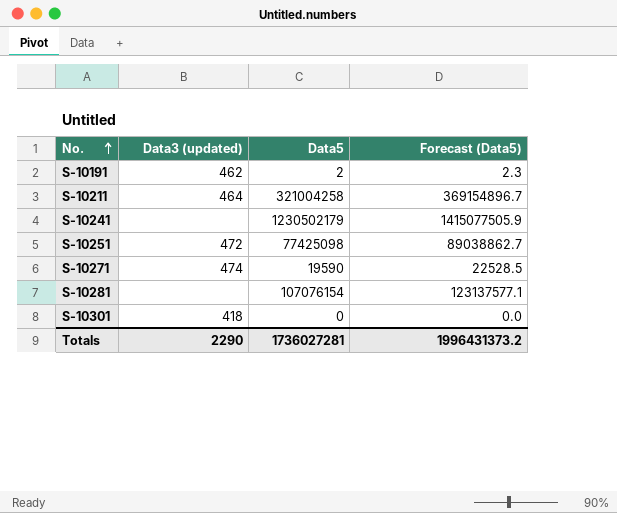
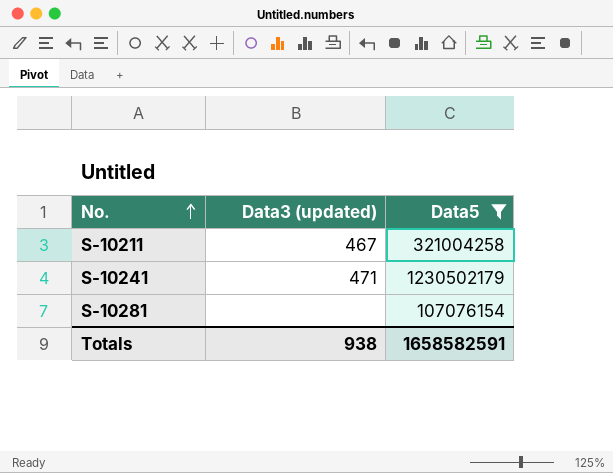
filter: none -> Data5 >= 107076154
column Forecast (Data5) | formula: [Data5] * 1.15 -> none
S-10211 | Data3 (updated): 464 -> 467
S-10241 | Data3 (updated): none -> 471
Totals | Data3 (updated): 2290 -> 938
Totals | Data5: 1736027281 -> 1658582591

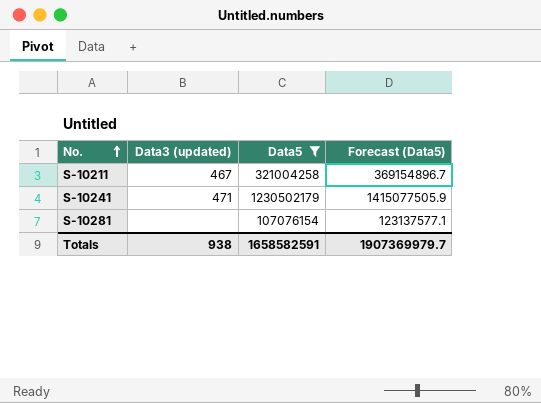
column Forecast (Data5) | formula: none -> [Data5] * 1.15

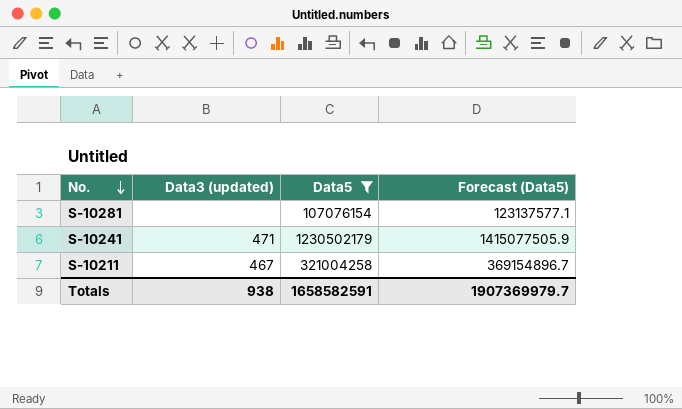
row order: No. ascending -> No. descending

